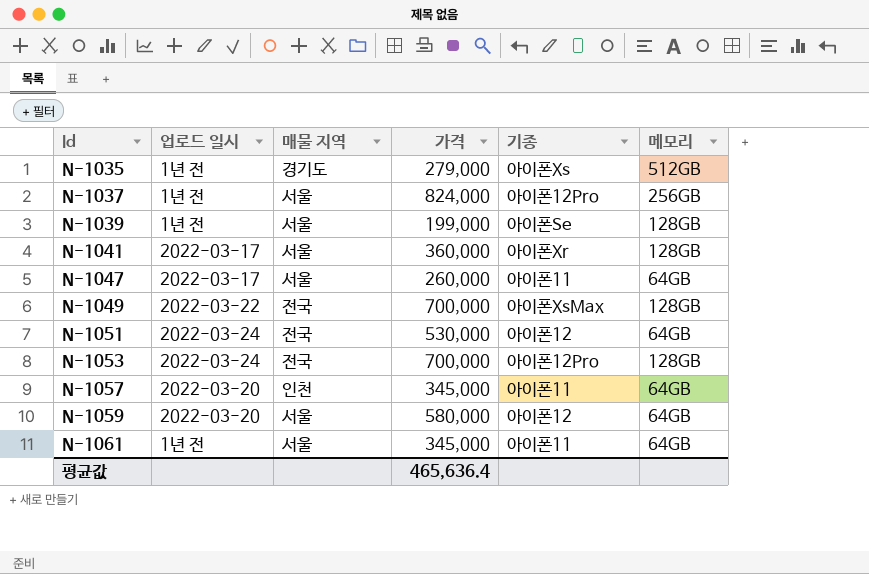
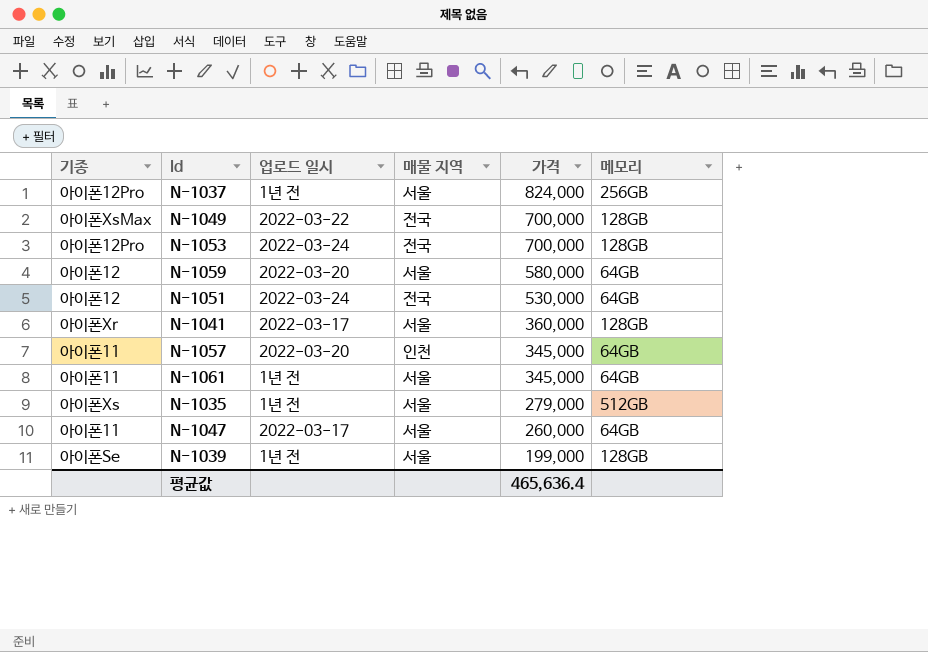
row order: Id ascending -> 가격 descending
column 기종 | position: 5 -> 1
N-1035 | 매물 지역: 경기도 -> 서울

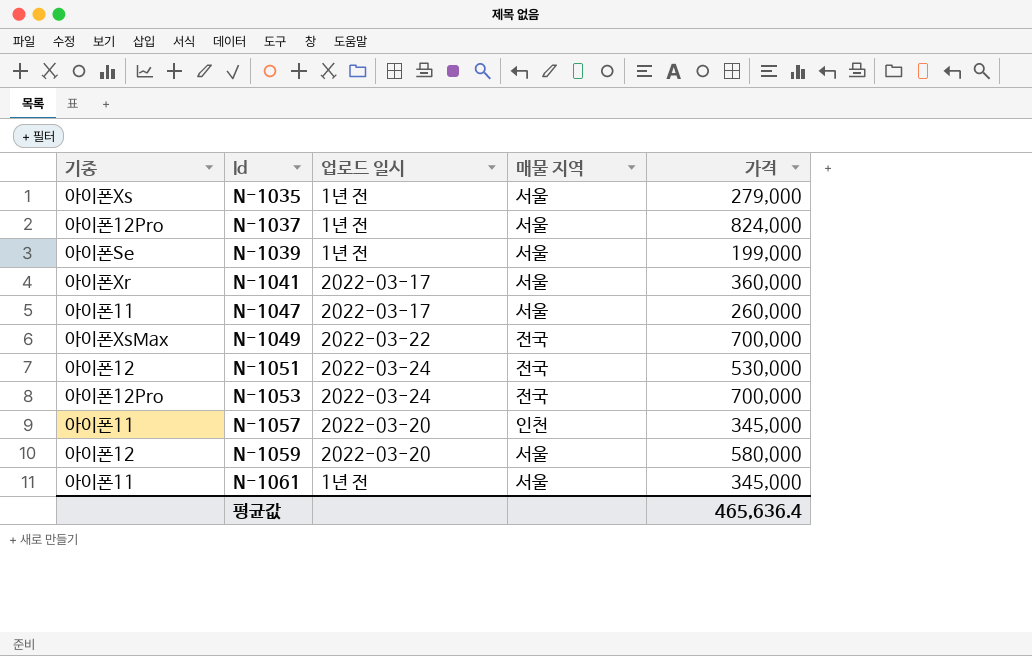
row order: 가격 descending -> Id ascending
column 메모리 | position: 6 -> none

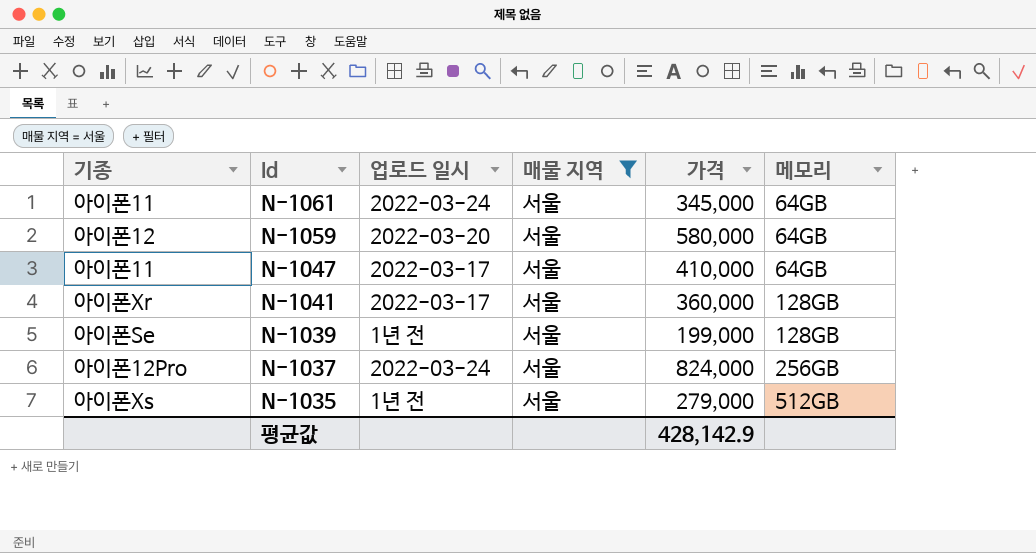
filter: none -> 매물 지역 = 서울
row order: Id ascending -> Id descending
column 메모리 | position: none -> 6
N-1061 | 업로드 일시: 1년 전 -> 2022-03-24
N-1047 | 가격: 260,000 -> 410,000
N-1037 | 업로드 일시: 1년 전 -> 2022-03-24
평균값 | 가격: 465,636.4 -> 428,142.9

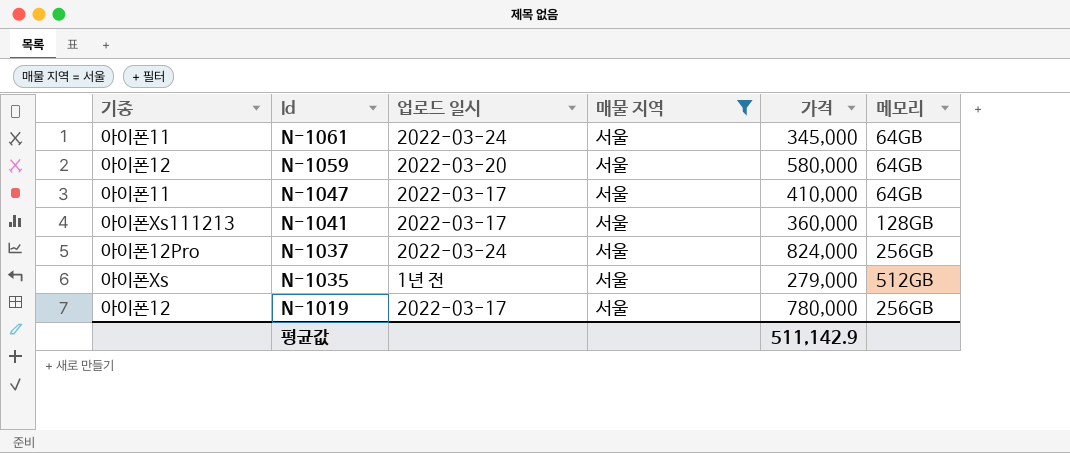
row N-1039: 아이폰Se | 1년 전 | 서울 | 199,000 | 128GB -> none
N-1041 | 기종: 아이폰Xr -> 아이폰Xs111213
row N-1019: none -> 아이폰12 | 2022-03-17 | 서울 | 780,000 | 256GB
평균값 | 가격: 428,142.9 -> 511,142.9

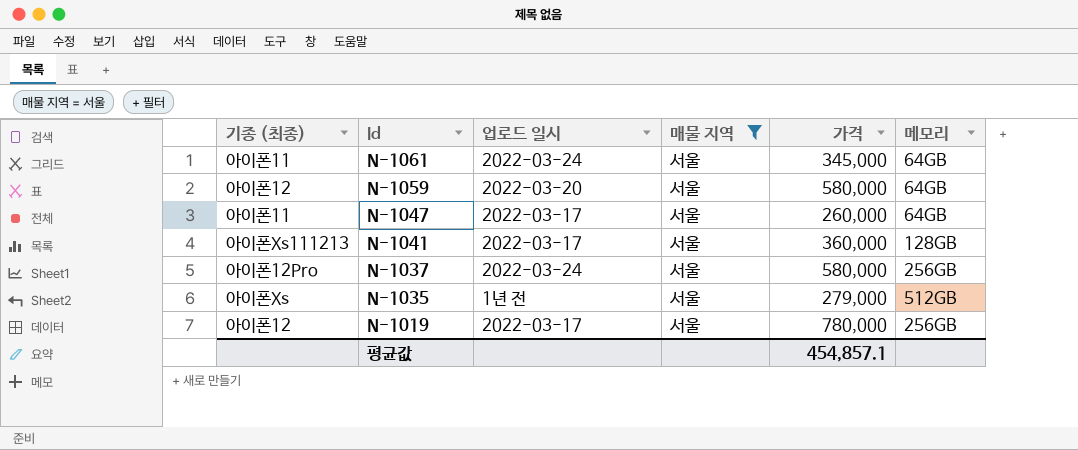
column name: 기종 -> 기종 (최종)
N-1047 | 가격: 410,000 -> 260,000
N-1037 | 가격: 824,000 -> 580,000
평균값 | 가격: 511,142.9 -> 454,857.1

